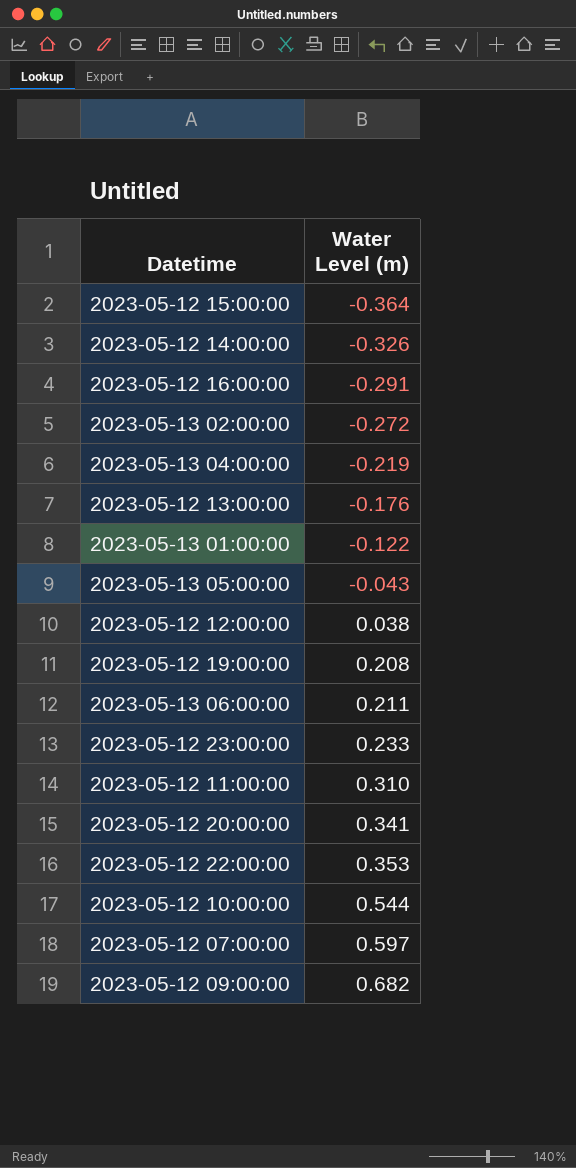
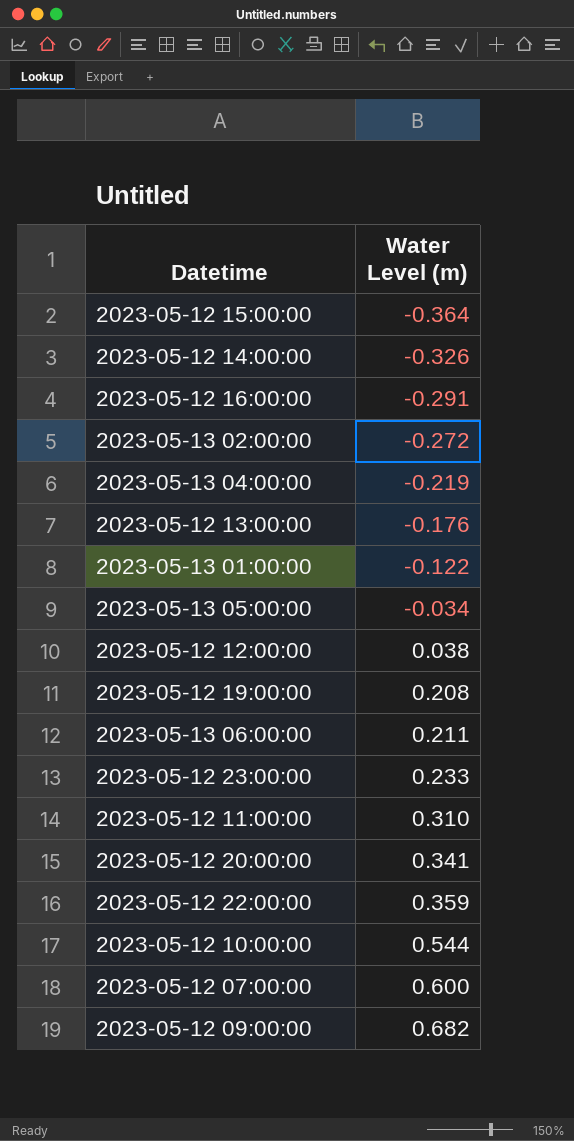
2023-05-13 05:00:00 | Water Level (m): -0.043 -> -0.034
2023-05-12 22:00:00 | Water Level (m): 0.353 -> 0.359
2023-05-12 07:00:00 | Water Level (m): 0.597 -> 0.600

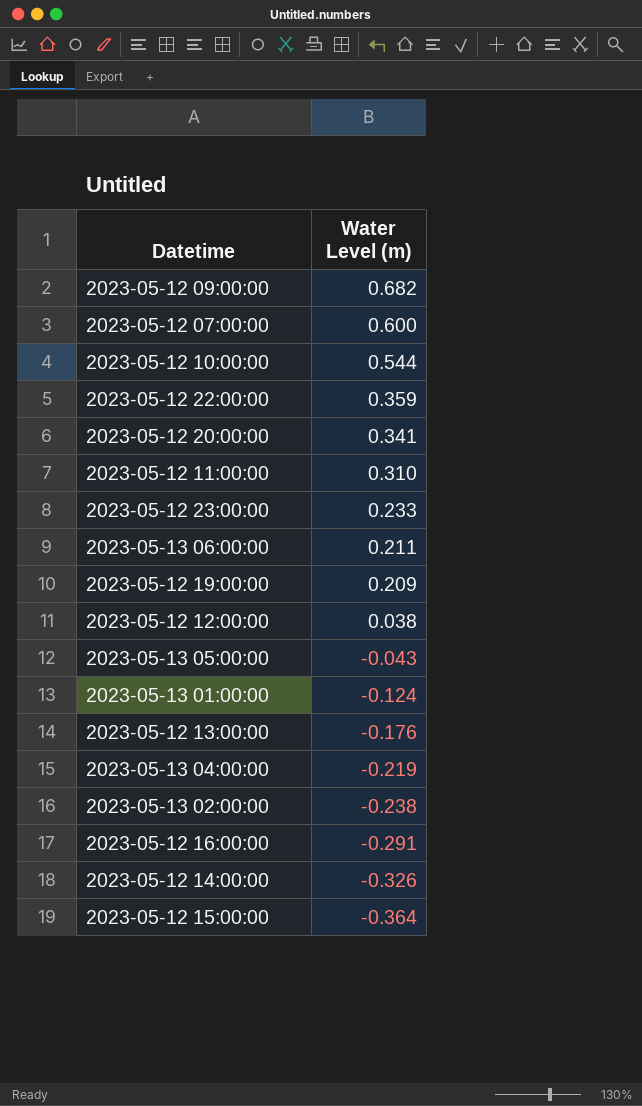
row order: Water Level (m) ascending -> Water Level (m) descending
2023-05-12 19:00:00 | Water Level (m): 0.208 -> 0.209
2023-05-13 05:00:00 | Water Level (m): -0.034 -> -0.043
2023-05-13 01:00:00 | Water Level (m): -0.122 -> -0.124
2023-05-13 02:00:00 | Water Level (m): -0.272 -> -0.238

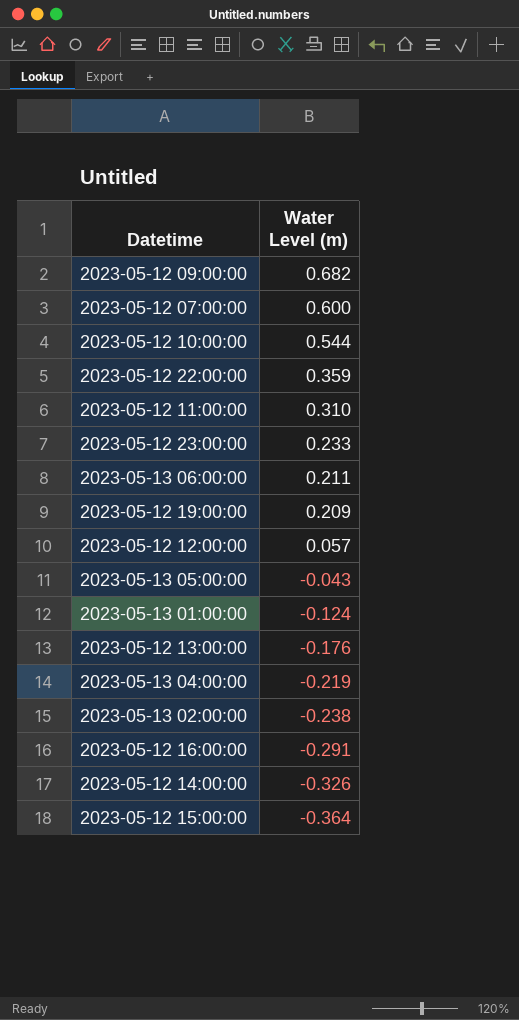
row 2023-05-12 20:00:00: 0.341 -> none
2023-05-12 12:00:00 | Water Level (m): 0.038 -> 0.057

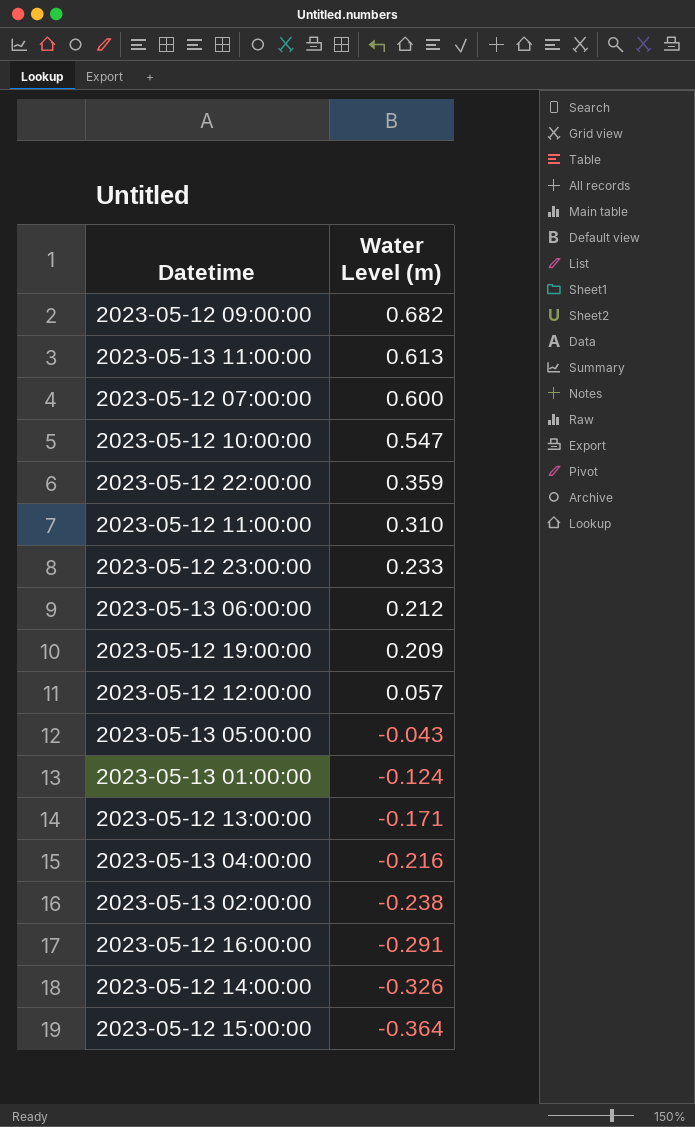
row 2023-05-13 11:00:00: none -> 0.613
2023-05-12 10:00:00 | Water Level (m): 0.544 -> 0.547
2023-05-13 06:00:00 | Water Level (m): 0.211 -> 0.212
2023-05-12 13:00:00 | Water Level (m): -0.176 -> -0.171
2023-05-13 04:00:00 | Water Level (m): -0.219 -> -0.216

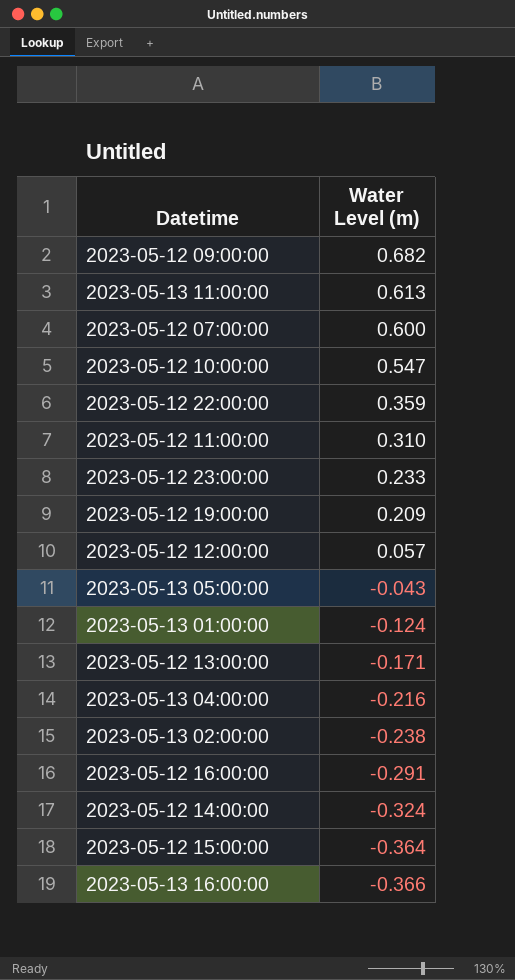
row 2023-05-13 06:00:00: 0.212 -> none
2023-05-12 14:00:00 | Water Level (m): -0.326 -> -0.324
row 2023-05-13 16:00:00: none -> -0.366

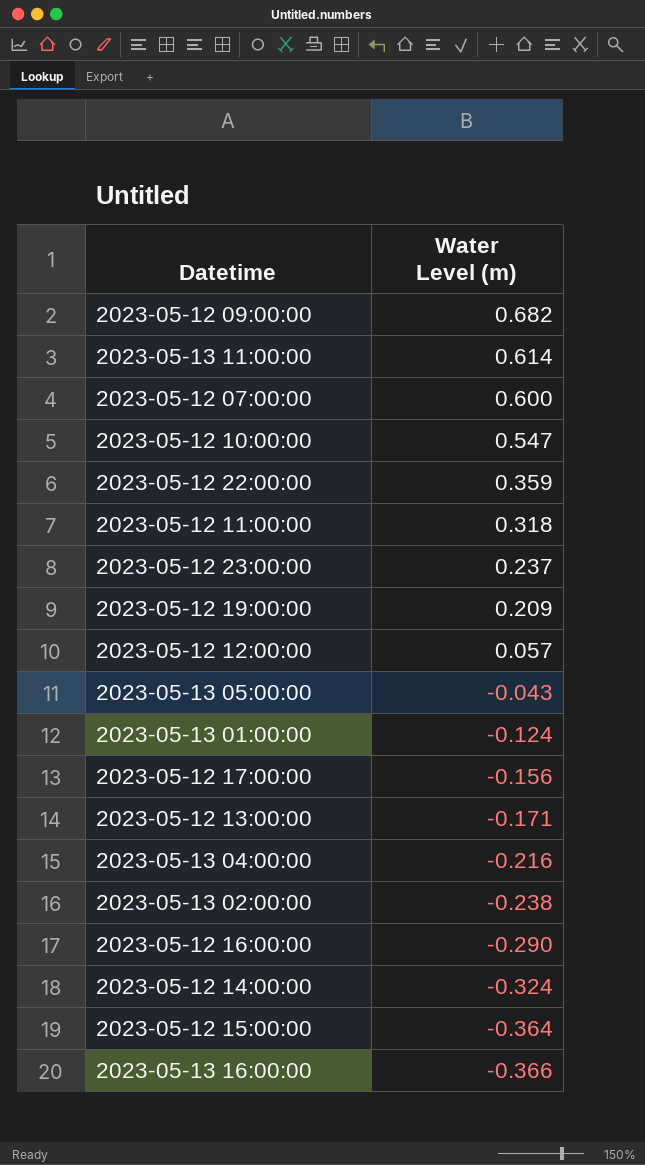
2023-05-13 11:00:00 | Water Level (m): 0.613 -> 0.614
2023-05-12 11:00:00 | Water Level (m): 0.310 -> 0.318
2023-05-12 23:00:00 | Water Level (m): 0.233 -> 0.237
row 2023-05-12 17:00:00: none -> -0.156
2023-05-12 16:00:00 | Water Level (m): -0.291 -> -0.290

